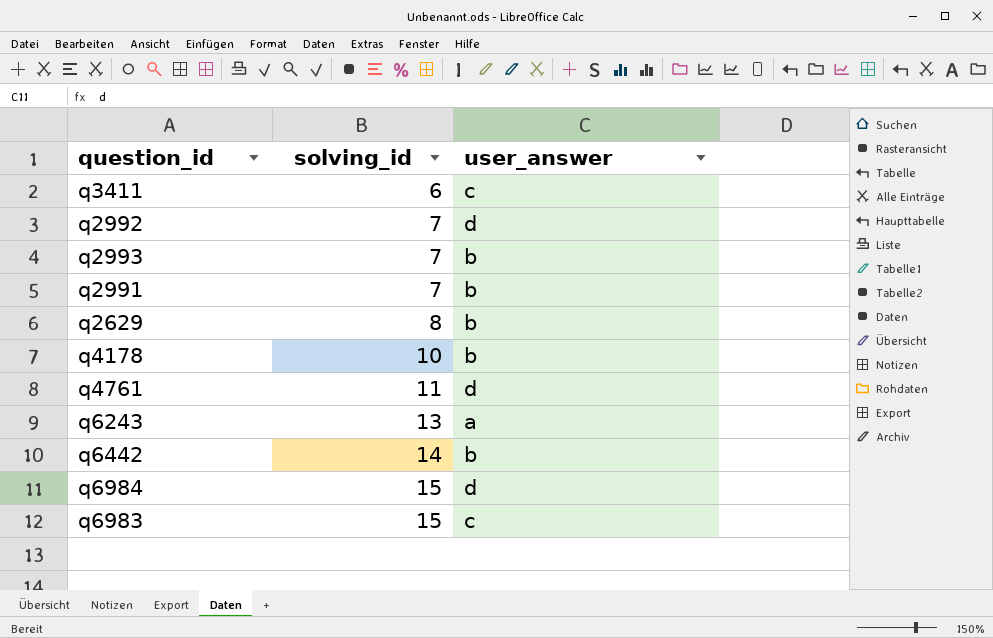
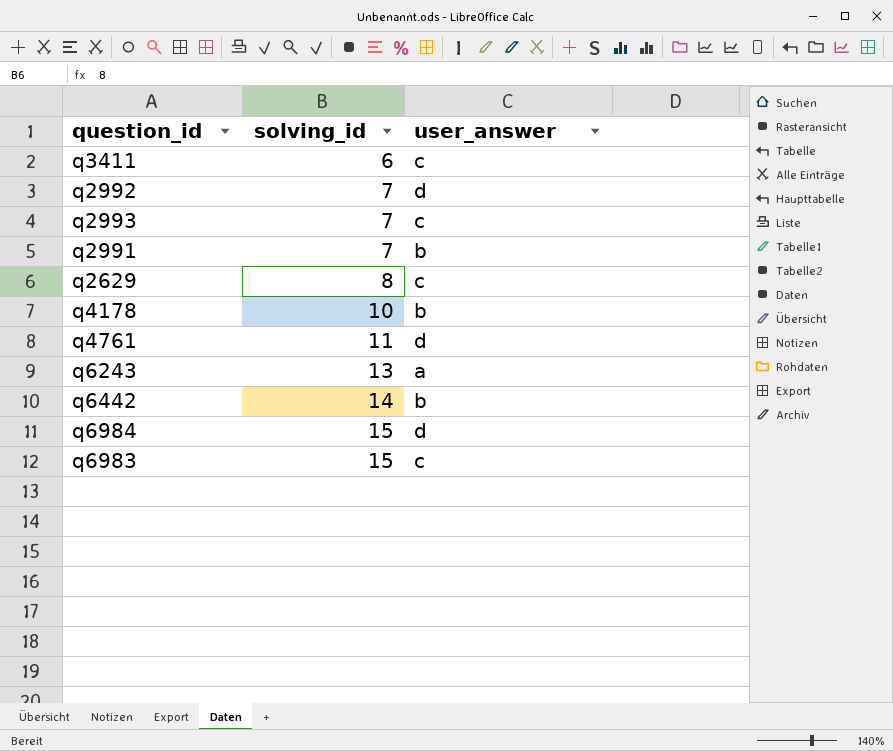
q2993 | user_answer: b -> c
q2629 | user_answer: b -> c

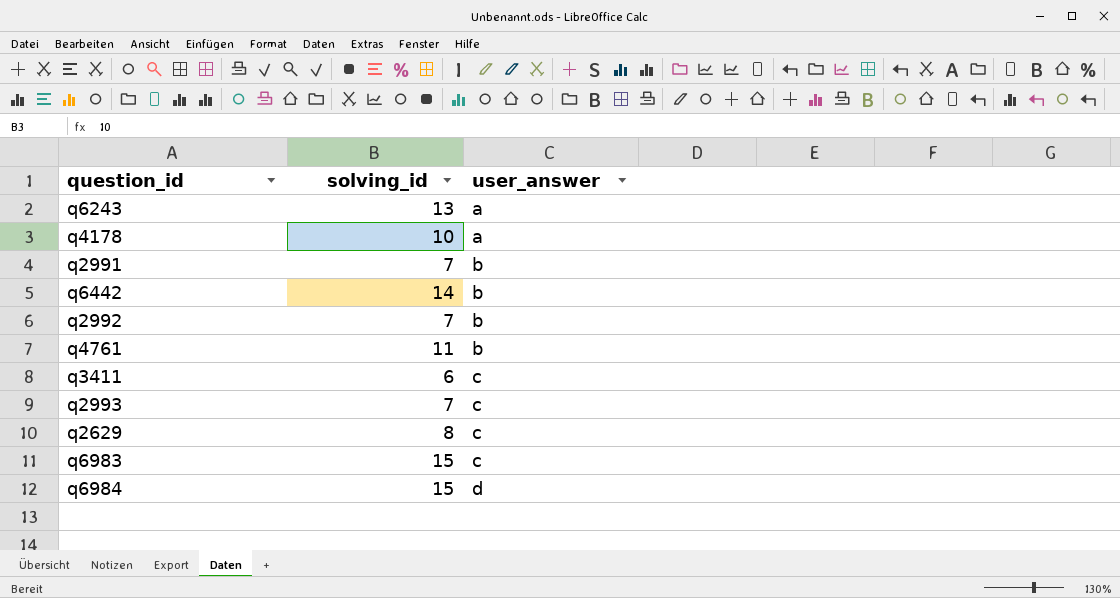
row order: solving_id ascending -> user_answer ascending
q4178 | user_answer: b -> a
q2992 | user_answer: d -> b
q4761 | user_answer: d -> b

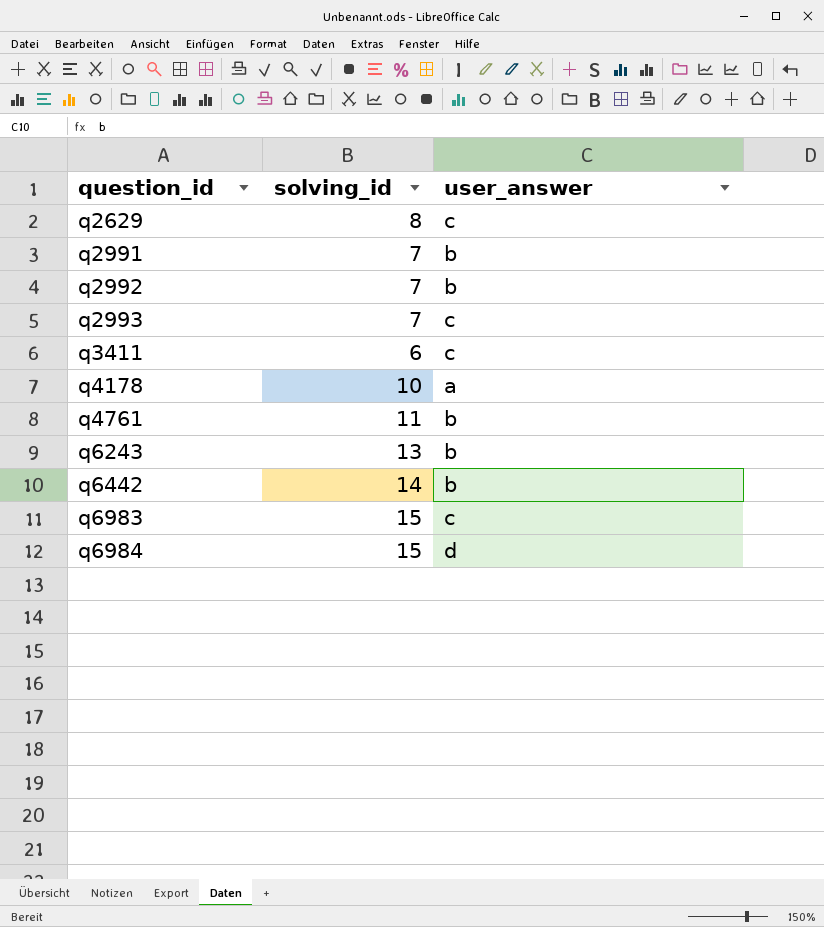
row order: user_answer ascending -> question_id ascending
q6243 | user_answer: a -> b

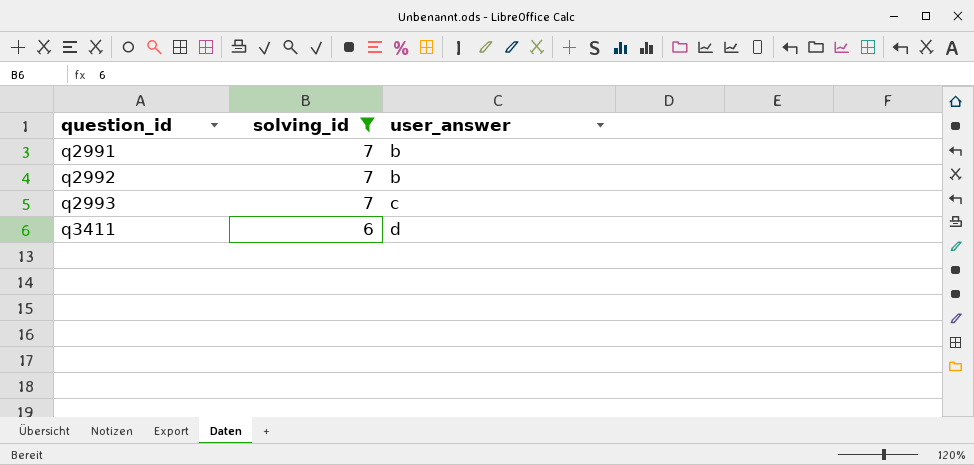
filter: none -> solving_id <= 7
q3411 | user_answer: c -> d

